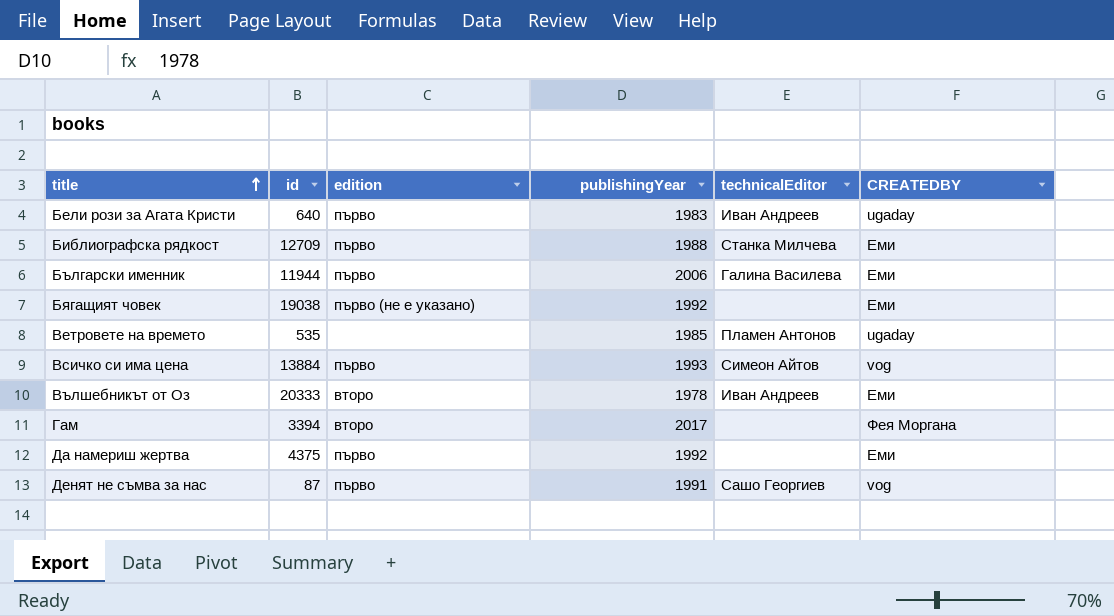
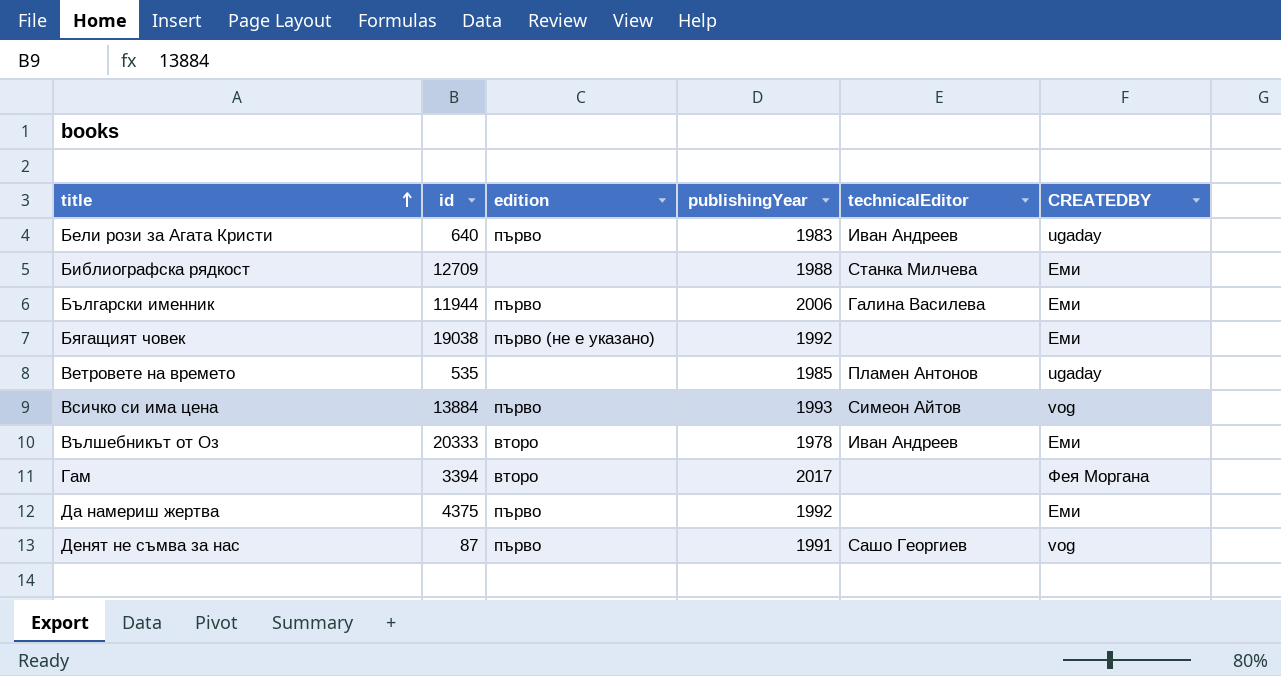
Библиографска рядкост | edition: първо -> none

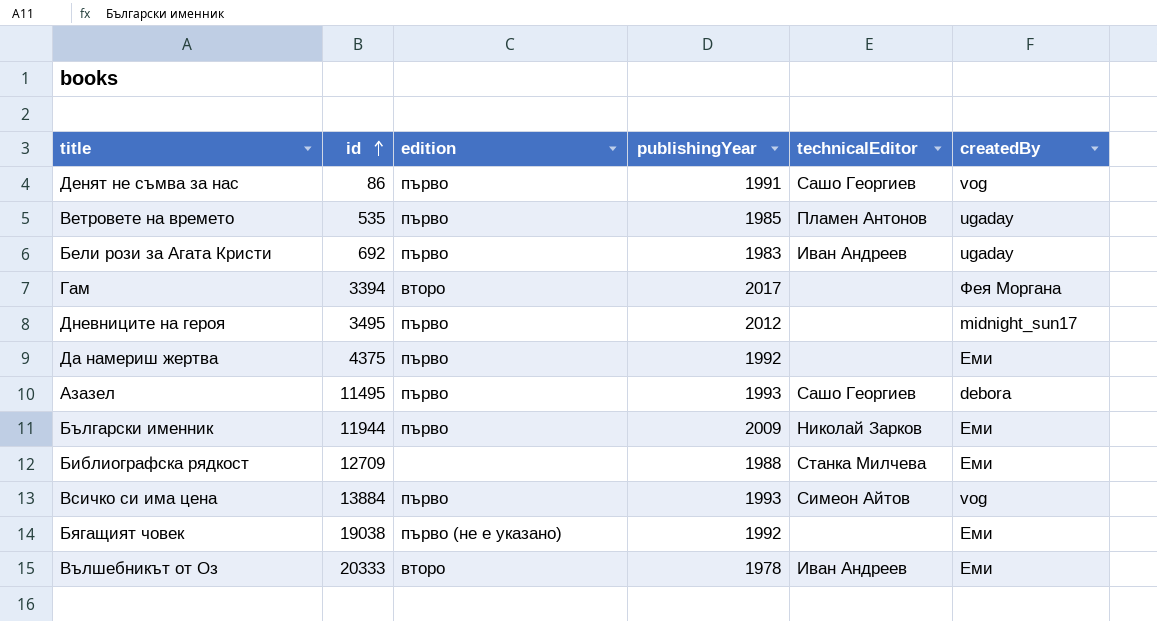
row order: title ascending -> id ascending
column name: CREATEDBY -> createdBy
Денят не съмва за нас | id: 87 -> 86
Ветровете на времето | edition: none -> първо
Бели рози за Агата Кристи | id: 640 -> 692
row Дневниците на героя: none -> 3495 | първо | 2012 | none | midnight_sun17
row Азазел: none -> 11495 | първо | 1993 | Сашо Георгиев | debora
Български именник | publishingYear: 2006 -> 2009
Български именник | technicalEditor: Галина Василева -> Николай Зарков

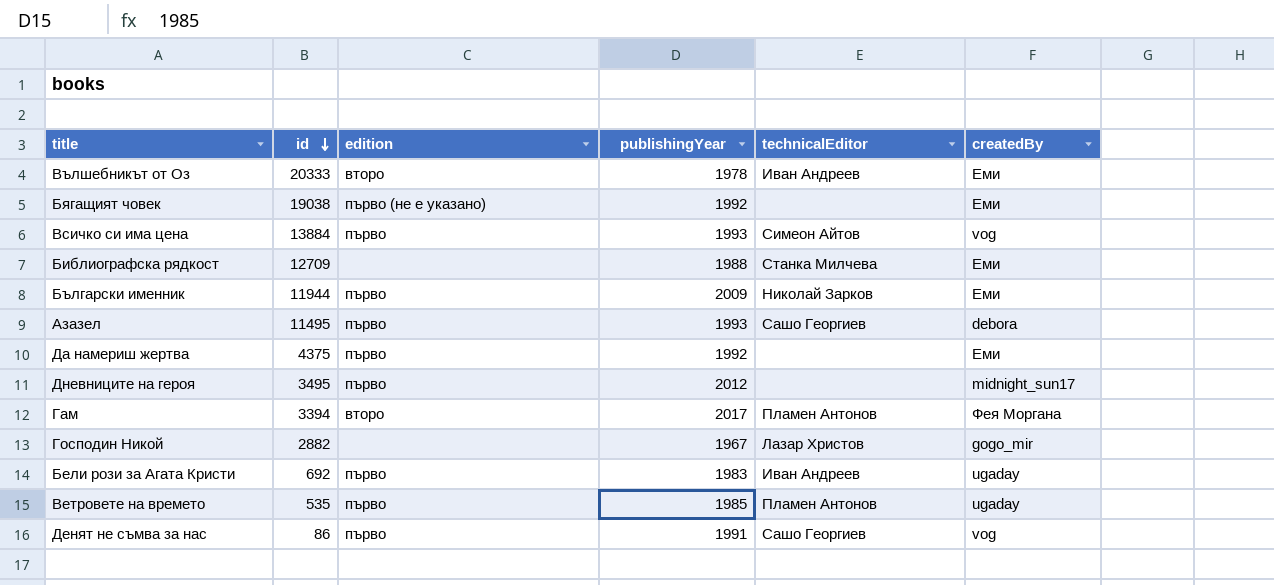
row order: id ascending -> id descending
Гам | technicalEditor: none -> Пламен Антонов
row Господин Никой: none -> 2882 | none | 1967 | Лазар Христов | gogo_mir

